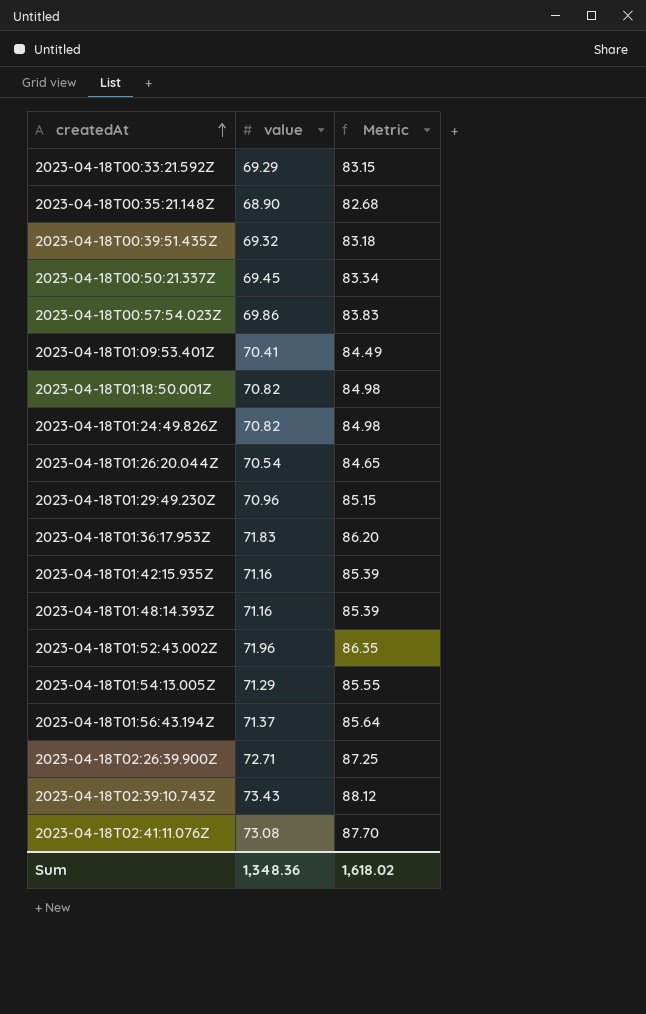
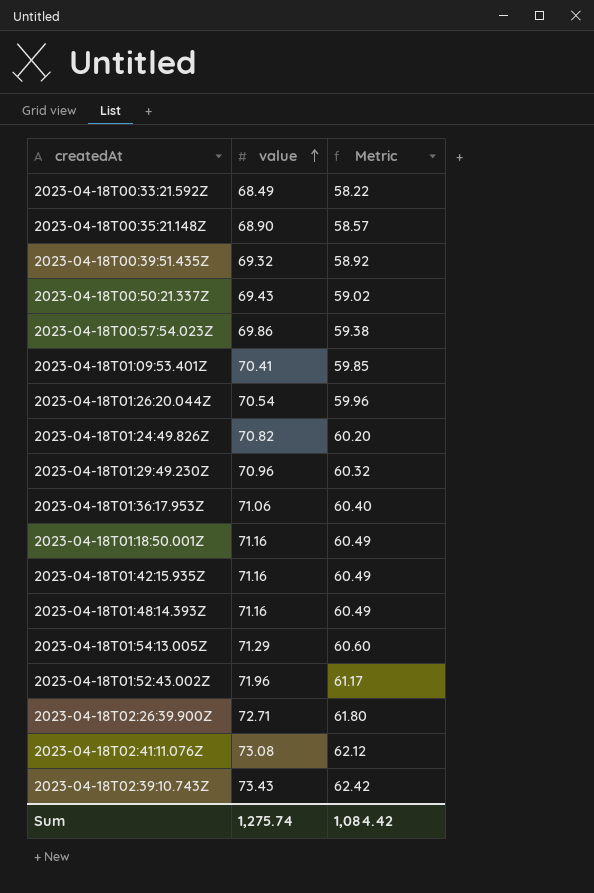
row order: createdAt ascending -> value ascending
column Metric | formula: [value] * 1.2 -> [value] * 0.85
row 2023-04-18T01:56:43.194Z: 71.37 | 85.64 -> none
2023-04-18T00:33:21.592Z | value: 69.29 -> 68.49
2023-04-18T00:50:21.337Z | value: 69.45 -> 69.43
2023-04-18T01:36:17.953Z | value: 71.83 -> 71.06
2023-04-18T01:18:50.001Z | value: 70.82 -> 71.16
Sum | value: 1,348.36 -> 1,275.74
Sum | Metric: 1,618.02 -> 1,084.42

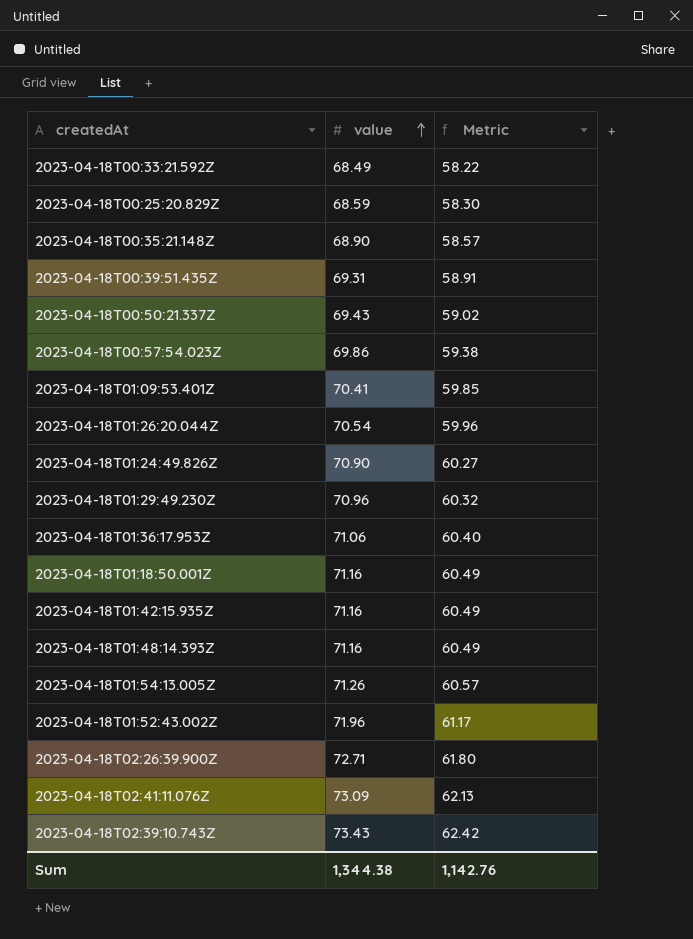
row 2023-04-18T00:25:20.829Z: none -> 68.59 | 58.30
2023-04-18T00:39:51.435Z | value: 69.32 -> 69.31
2023-04-18T00:39:51.435Z | Metric: 58.92 -> 58.91
2023-04-18T01:24:49.826Z | value: 70.82 -> 70.90
2023-04-18T01:24:49.826Z | Metric: 60.20 -> 60.27
2023-04-18T01:54:13.005Z | value: 71.29 -> 71.26
2023-04-18T01:54:13.005Z | Metric: 60.60 -> 60.57
2023-04-18T02:41:11.076Z | value: 73.08 -> 73.09
2023-04-18T02:41:11.076Z | Metric: 62.12 -> 62.13
Sum | value: 1,275.74 -> 1,344.38
Sum | Metric: 1,084.42 -> 1,142.76

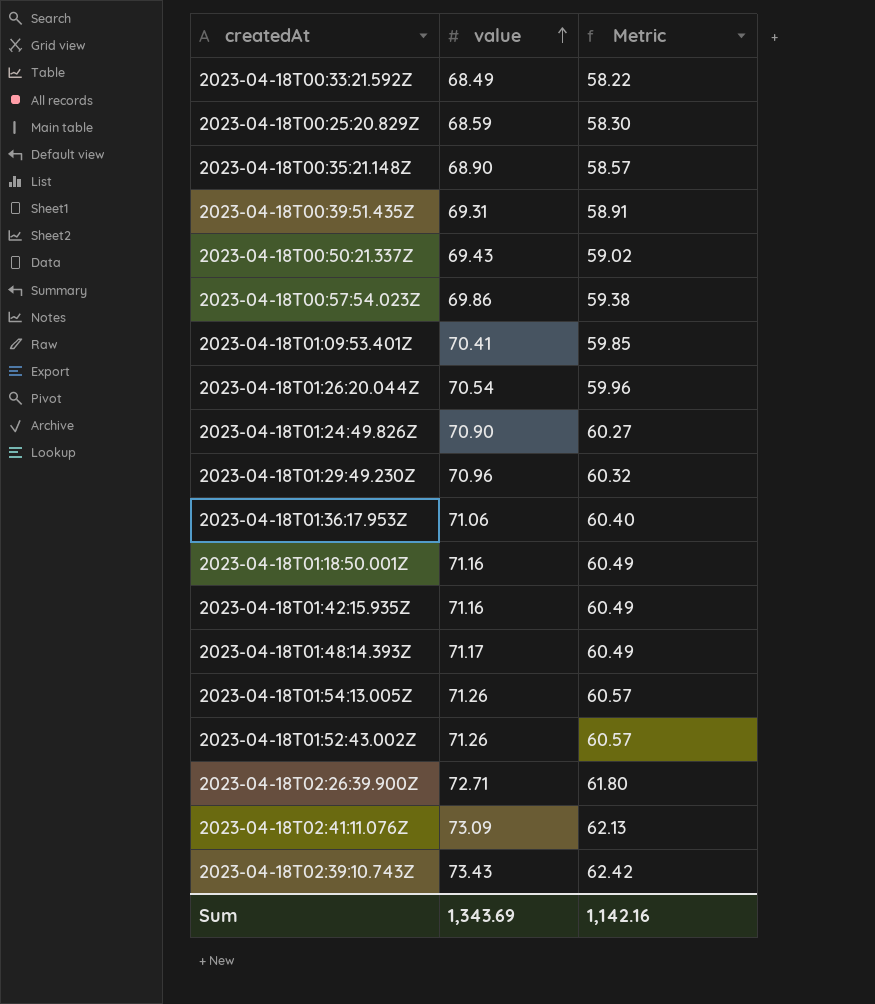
2023-04-18T01:48:14.393Z | value: 71.16 -> 71.17
2023-04-18T01:52:43.002Z | value: 71.96 -> 71.26
2023-04-18T01:52:43.002Z | Metric: 61.17 -> 60.57
Sum | value: 1,344.38 -> 1,343.69
Sum | Metric: 1,142.76 -> 1,142.16

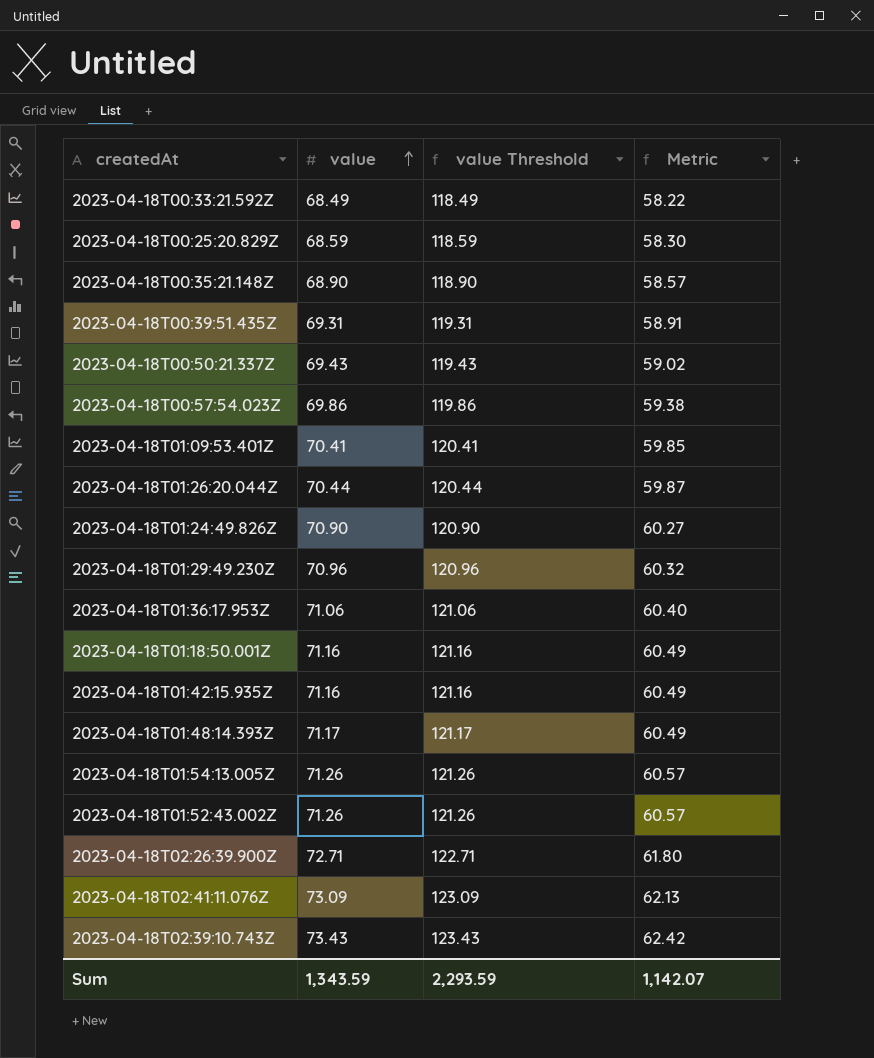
column value Threshold | formula: none -> [value] + 50
2023-04-18T01:26:20.044Z | value: 70.54 -> 70.44
2023-04-18T01:26:20.044Z | Metric: 59.96 -> 59.87
Sum | value: 1,343.69 -> 1,343.59
Sum | Metric: 1,142.16 -> 1,142.07

